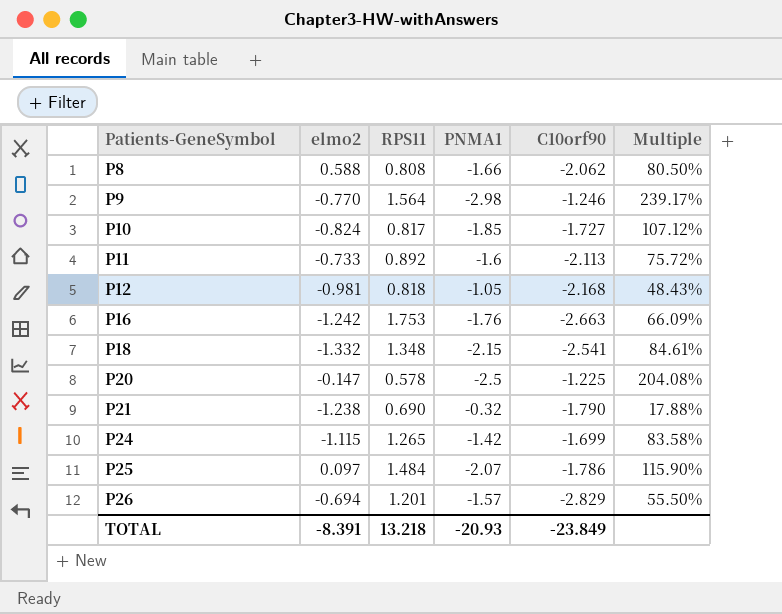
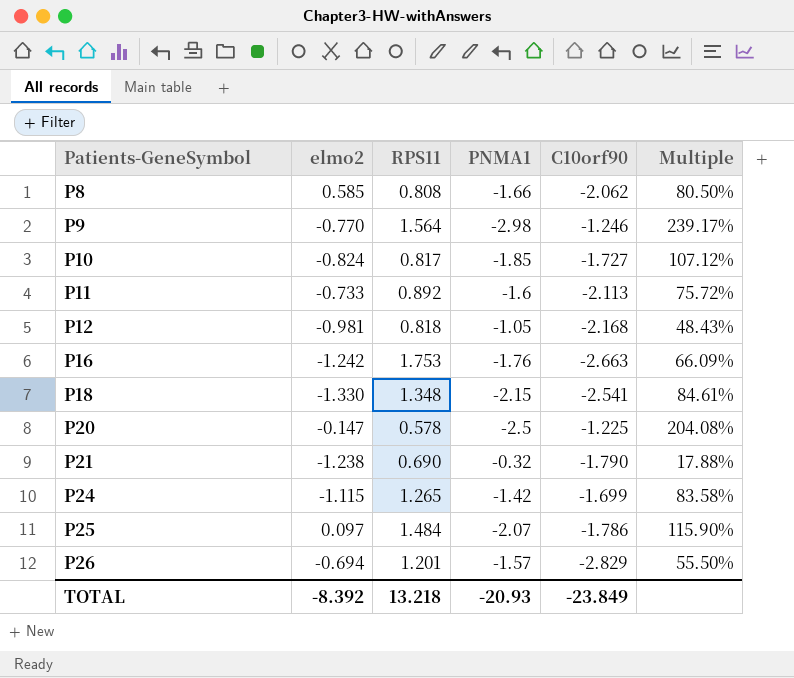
P8 | elmo2: 0.588 -> 0.585
P18 | elmo2: -1.332 -> -1.330
TOTAL | elmo2: -8.391 -> -8.392

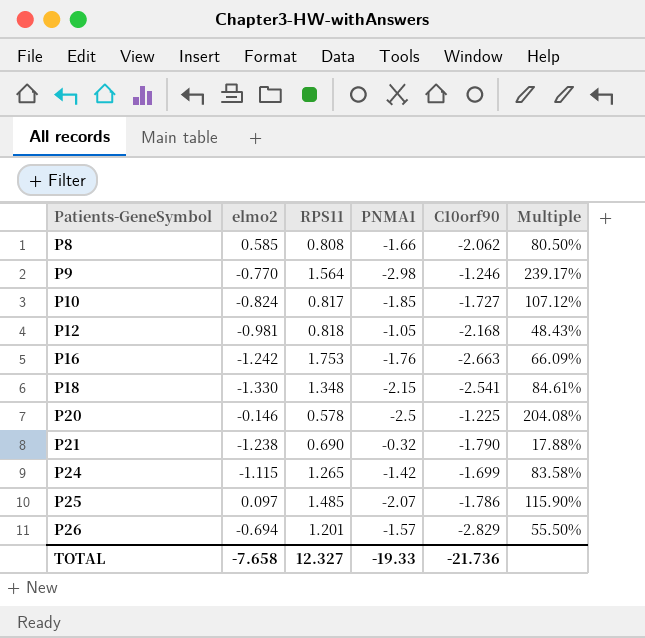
row P11: -0.733 | 0.892 | -1.6 | -2.113 | 75.72% -> none
P20 | elmo2: -0.147 -> -0.146
P25 | RPS11: 1.484 -> 1.485
TOTAL | elmo2: -8.392 -> -7.658
TOTAL | RPS11: 13.218 -> 12.327
TOTAL | PNMA1: -20.93 -> -19.33
TOTAL | C10orf90: -23.849 -> -21.736

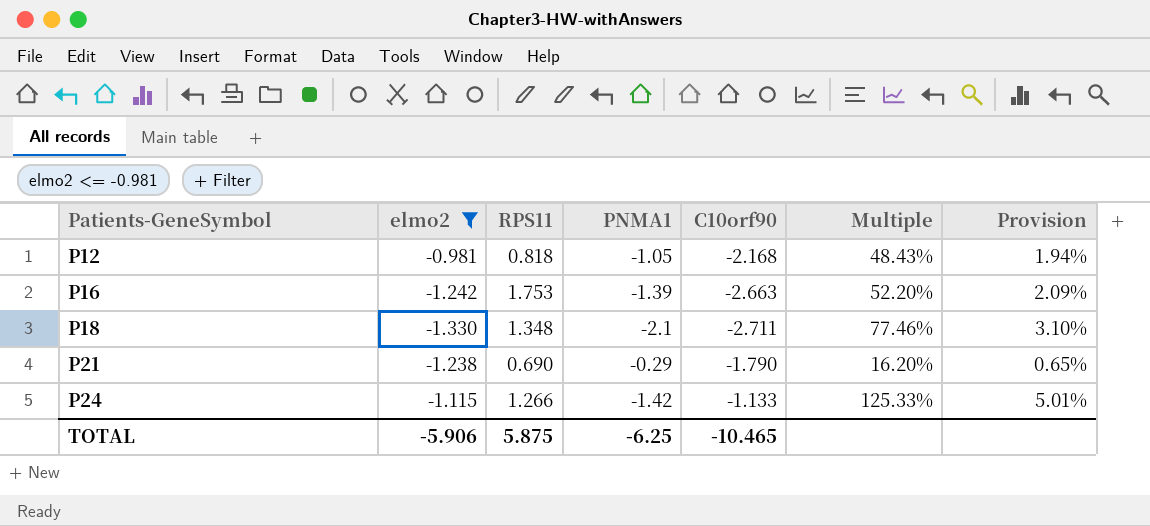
filter: none -> elmo2 <= -0.981
column Provision | formula: none -> [Multiple] * 0.04
P16 | PNMA1: -1.76 -> -1.39
P16 | Multiple: 66.09% -> 52.20%
P18 | PNMA1: -2.15 -> -2.1
P18 | C10orf90: -2.541 -> -2.711
P18 | Multiple: 84.61% -> 77.46%
P21 | PNMA1: -0.32 -> -0.29
P21 | Multiple: 17.88% -> 16.20%
P24 | RPS11: 1.265 -> 1.266
P24 | C10orf90: -1.699 -> -1.133
P24 | Multiple: 83.58% -> 125.33%
TOTAL | elmo2: -7.658 -> -5.906
TOTAL | RPS11: 12.327 -> 5.875
TOTAL | PNMA1: -19.33 -> -6.25
TOTAL | C10orf90: -21.736 -> -10.465

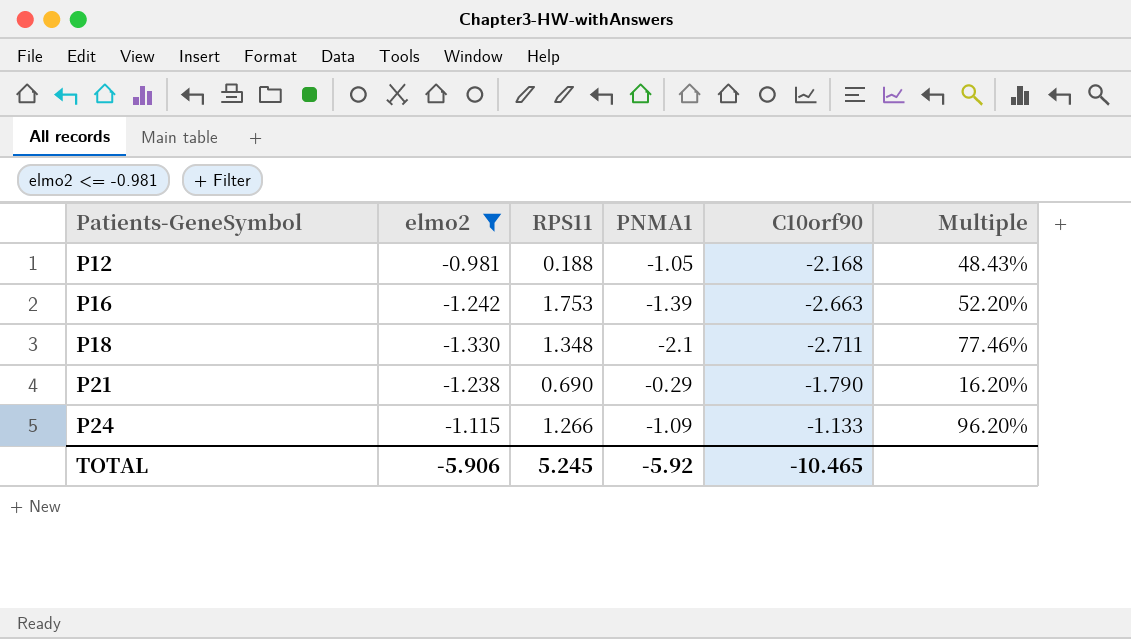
column Provision | formula: [Multiple] * 0.04 -> none
P12 | RPS11: 0.818 -> 0.188
P24 | PNMA1: -1.42 -> -1.09
P24 | Multiple: 125.33% -> 96.20%
TOTAL | RPS11: 5.875 -> 5.245
TOTAL | PNMA1: -6.25 -> -5.92

